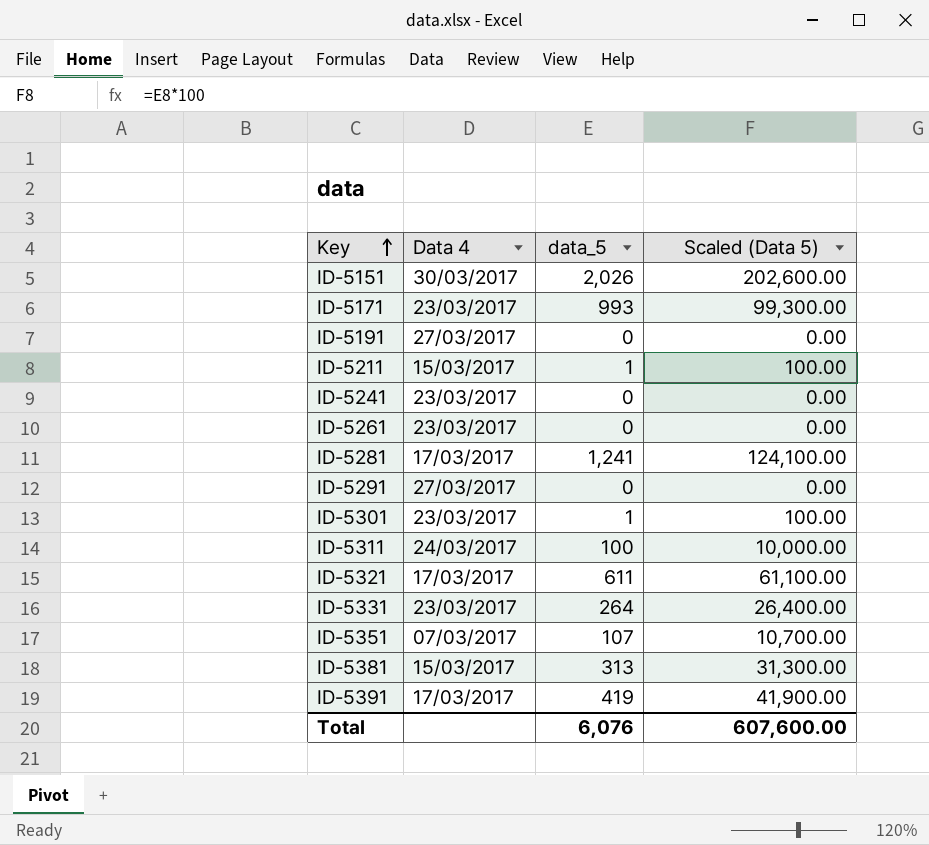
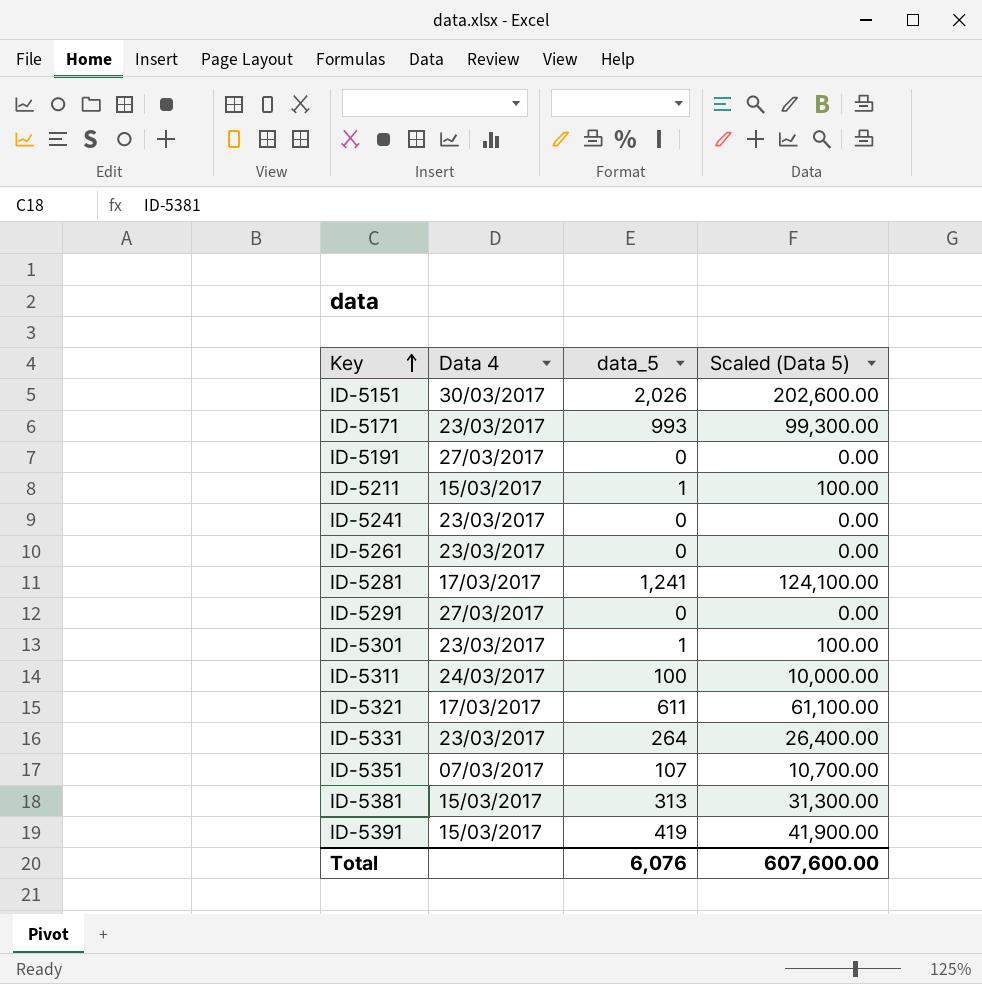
ID-5391 | Data 4: 17/03/2017 -> 15/03/2017

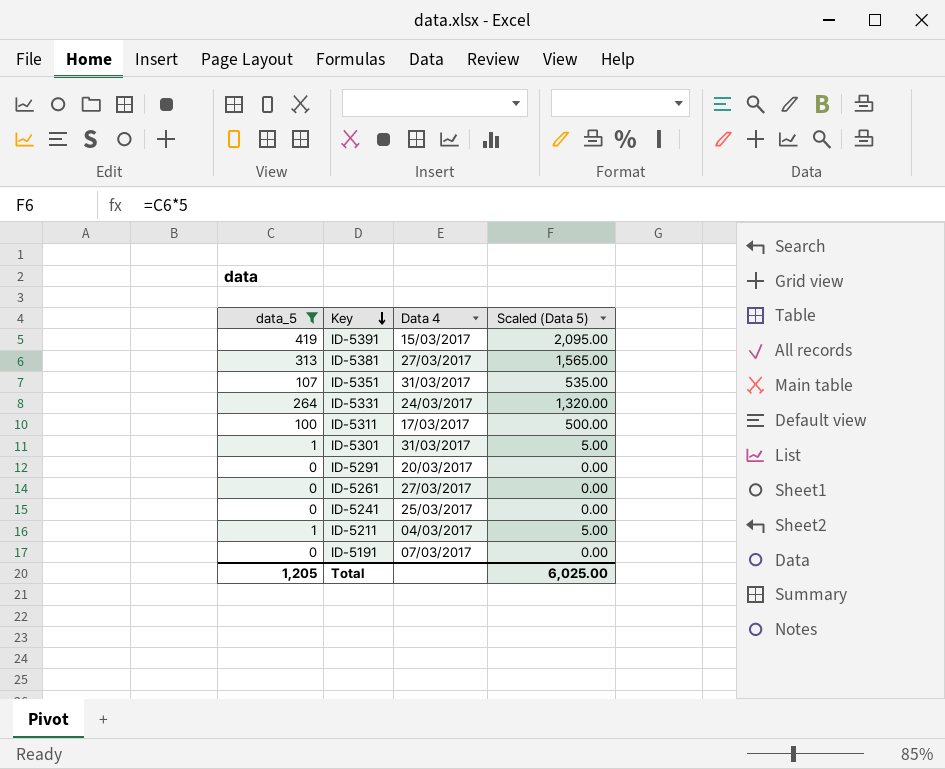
filter: none -> data_5 <= 419
row order: Key ascending -> Key descending
column data_5 | position: 3 -> 1
column Scaled (Data 5) | formula: [data_5] * 100 -> [data_5] * 5
ID-5381 | Data 4: 15/03/2017 -> 27/03/2017
ID-5351 | Data 4: 07/03/2017 -> 31/03/2017
ID-5331 | Data 4: 23/03/2017 -> 24/03/2017
ID-5311 | Data 4: 24/03/2017 -> 17/03/2017
ID-5301 | Data 4: 23/03/2017 -> 31/03/2017
ID-5291 | Data 4: 27/03/2017 -> 20/03/2017
ID-5261 | Data 4: 23/03/2017 -> 27/03/2017
ID-5241 | Data 4: 23/03/2017 -> 25/03/2017
ID-5211 | Data 4: 15/03/2017 -> 04/03/2017
ID-5191 | Data 4: 27/03/2017 -> 07/03/2017
Total | data_5: 6,076 -> 1,205
Total | Scaled (Data 5): 607,600.00 -> 6,025.00

